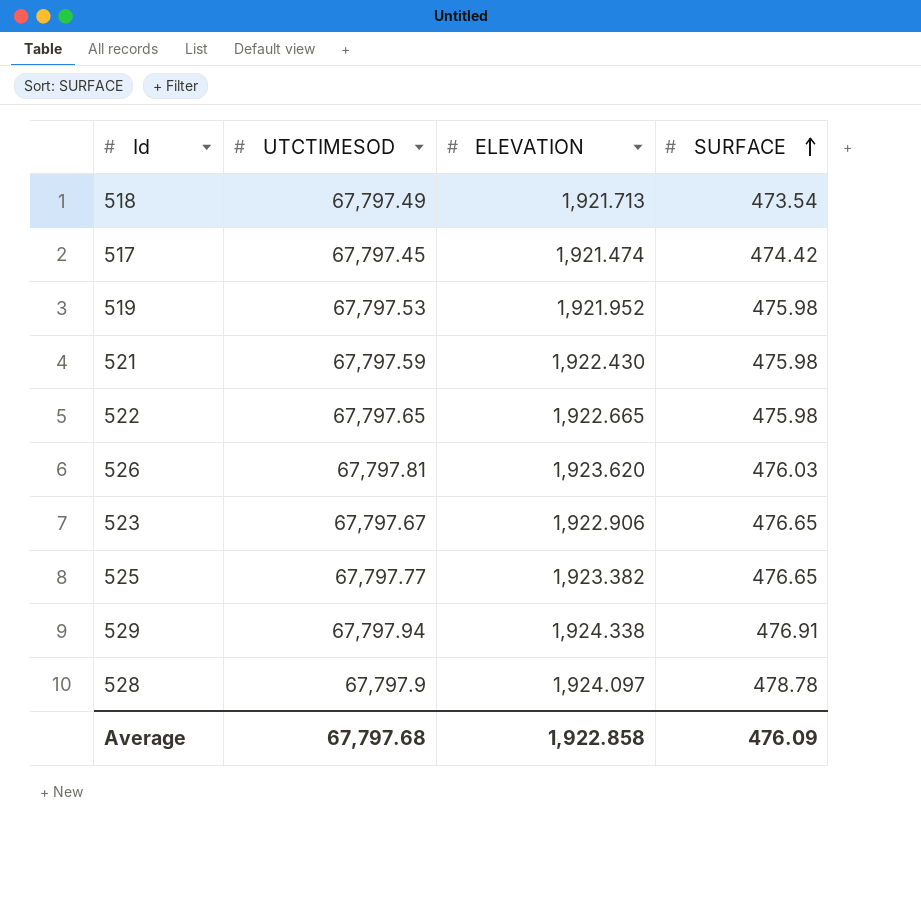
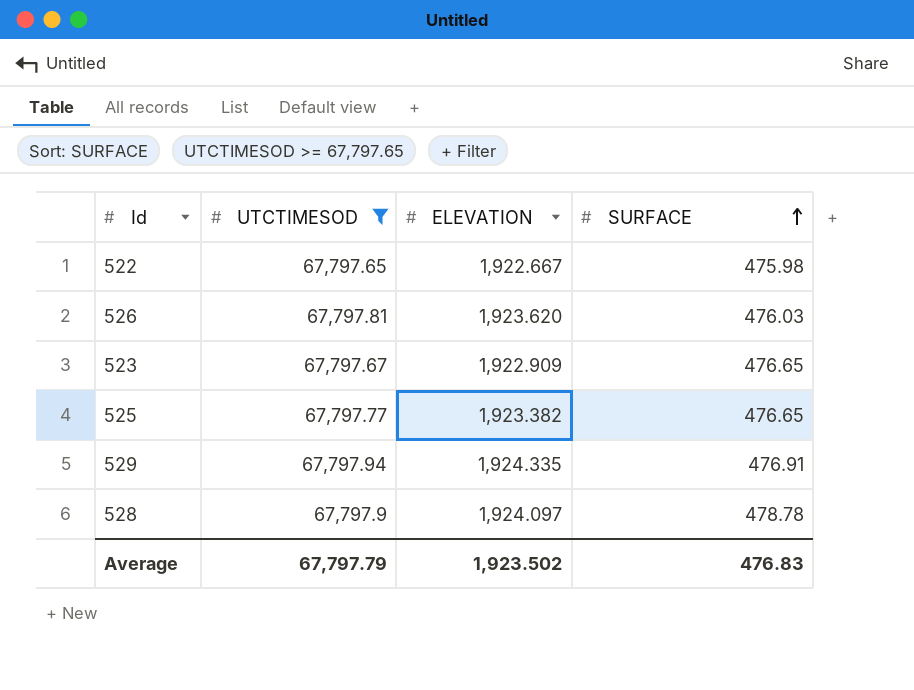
filter: none -> UTCTIMESOD >= 67,797.65
522 | ELEVATION: 1,922.665 -> 1,922.667
523 | ELEVATION: 1,922.906 -> 1,922.909
529 | ELEVATION: 1,924.338 -> 1,924.335
Average | UTCTIMESOD: 67,797.68 -> 67,797.79
Average | ELEVATION: 1,922.858 -> 1,923.502
Average | SURFACE: 476.09 -> 476.83

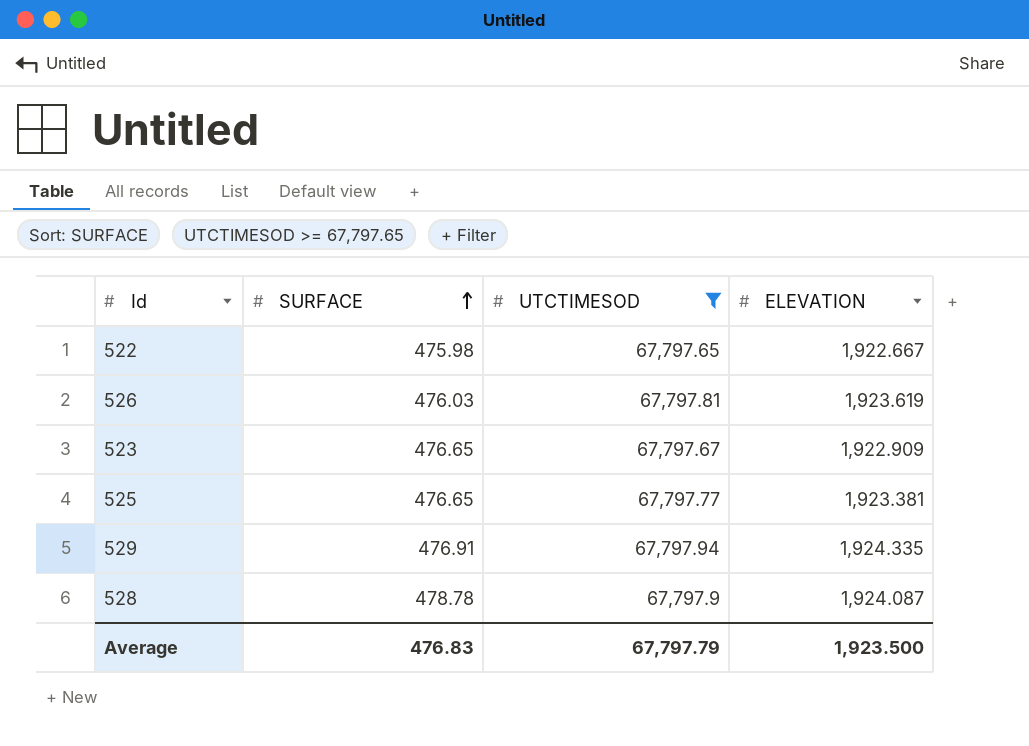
column SURFACE | position: 4 -> 2
526 | ELEVATION: 1,923.620 -> 1,923.619
525 | ELEVATION: 1,923.382 -> 1,923.381
528 | ELEVATION: 1,924.097 -> 1,924.087
Average | ELEVATION: 1,923.502 -> 1,923.500

